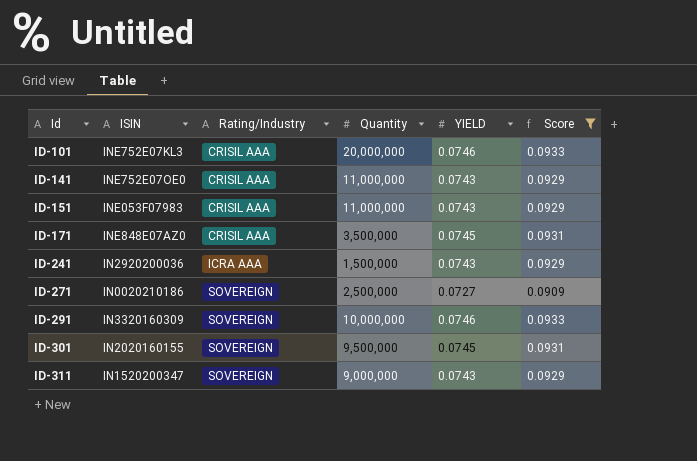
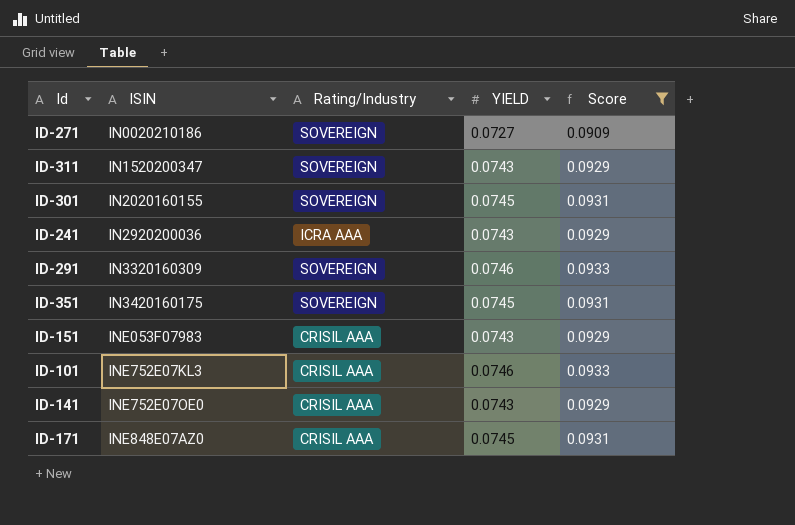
row order: Id ascending -> ISIN ascending
column Quantity | position: 4 -> none
row ID-351: none -> IN3420160175 | SOVEREIGN | 0.0745 | 0.0931

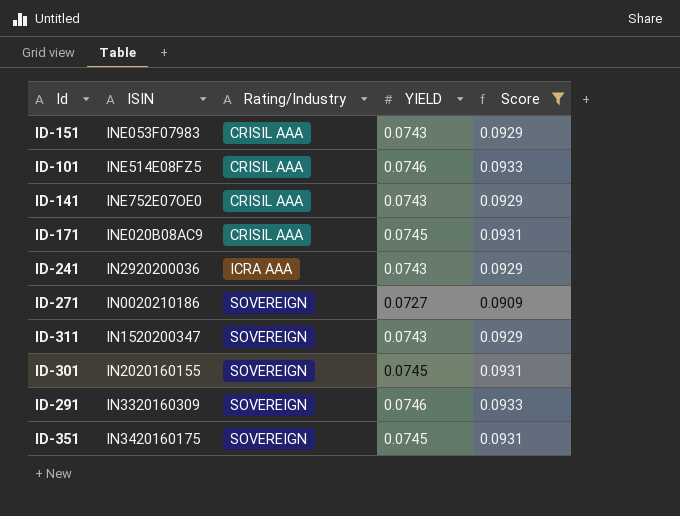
row order: ISIN ascending -> Rating/Industry ascending
ID-101 | ISIN: INE752E07KL3 -> INE514E08FZ5
ID-171 | ISIN: INE848E07AZ0 -> INE020B08AC9

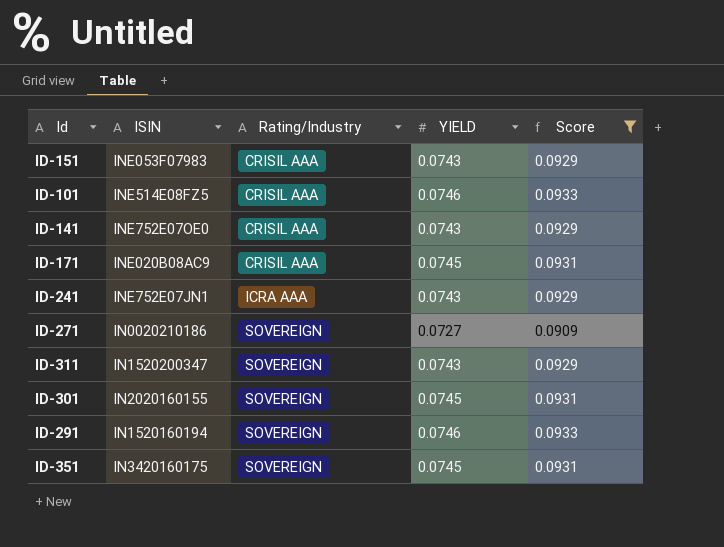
ID-241 | ISIN: IN2920200036 -> INE752E07JN1
ID-291 | ISIN: IN3320160309 -> IN1520160194

